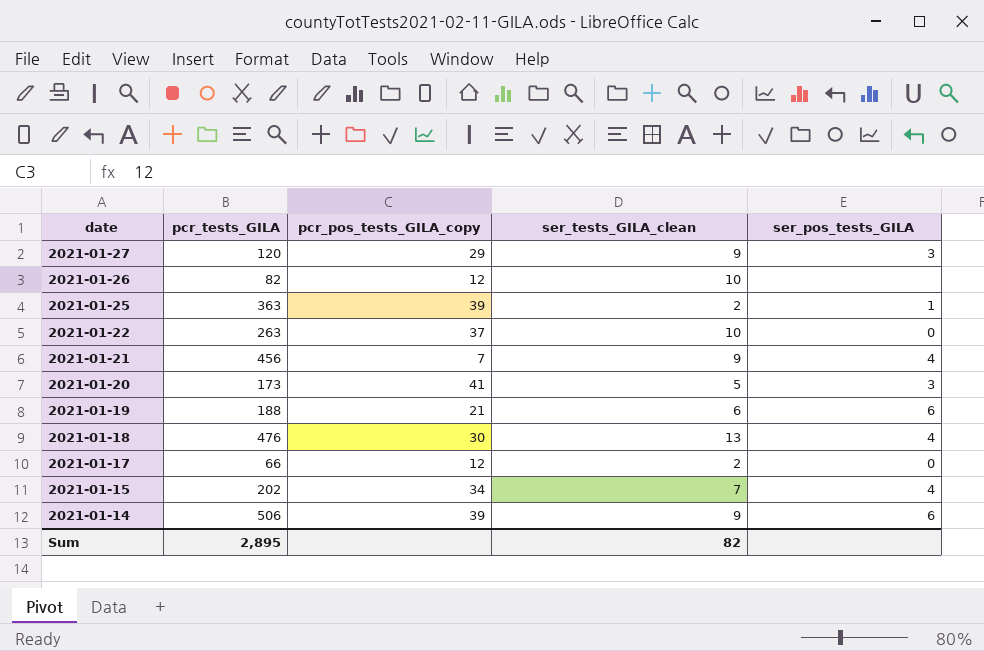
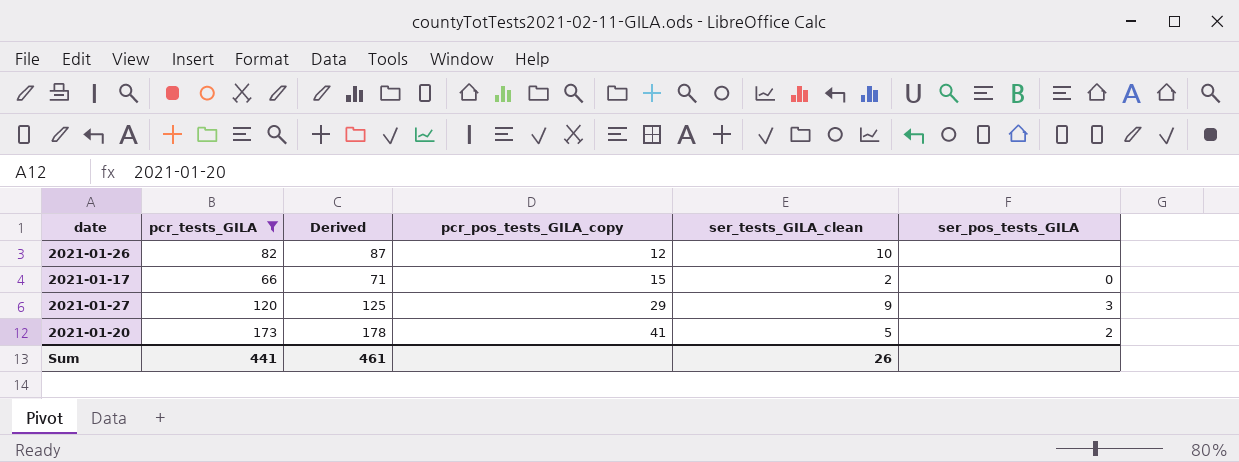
filter: none -> pcr_tests_GILA <= 173
row order: date descending -> pcr_pos_tests_GILA_copy ascending
column Derived | formula: none -> [pcr_tests_GILA] + 5
2021-01-17 | pcr_pos_tests_GILA_copy: 12 -> 15
2021-01-20 | ser_pos_tests_GILA: 3 -> 2
Sum | pcr_tests_GILA: 2,895 -> 441
Sum | ser_tests_GILA_clean: 82 -> 26

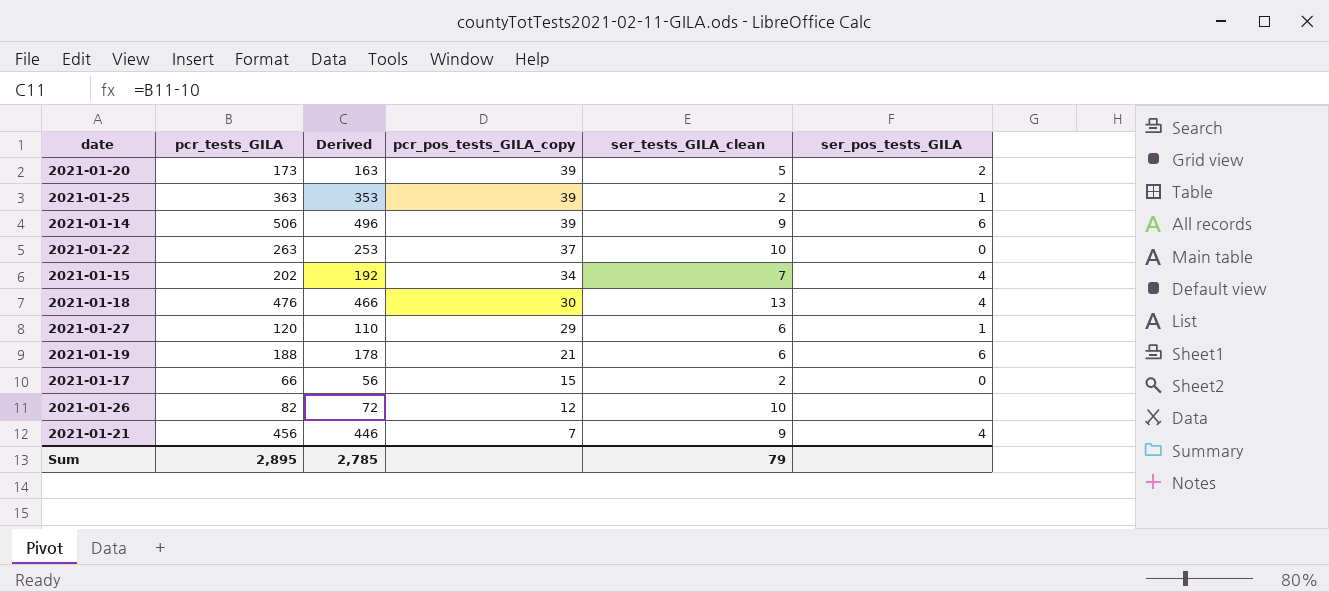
filter: pcr_tests_GILA <= 173 -> none
row order: pcr_pos_tests_GILA_copy ascending -> pcr_pos_tests_GILA_copy descending
column Derived | formula: [pcr_tests_GILA] + 5 -> [pcr_tests_GILA] - 10
2021-01-20 | pcr_pos_tests_GILA_copy: 41 -> 39
2021-01-27 | ser_tests_GILA_clean: 9 -> 6
2021-01-27 | ser_pos_tests_GILA: 3 -> 1
Sum | pcr_tests_GILA: 441 -> 2,895
Sum | Derived: 461 -> 2,785
Sum | ser_tests_GILA_clean: 26 -> 79

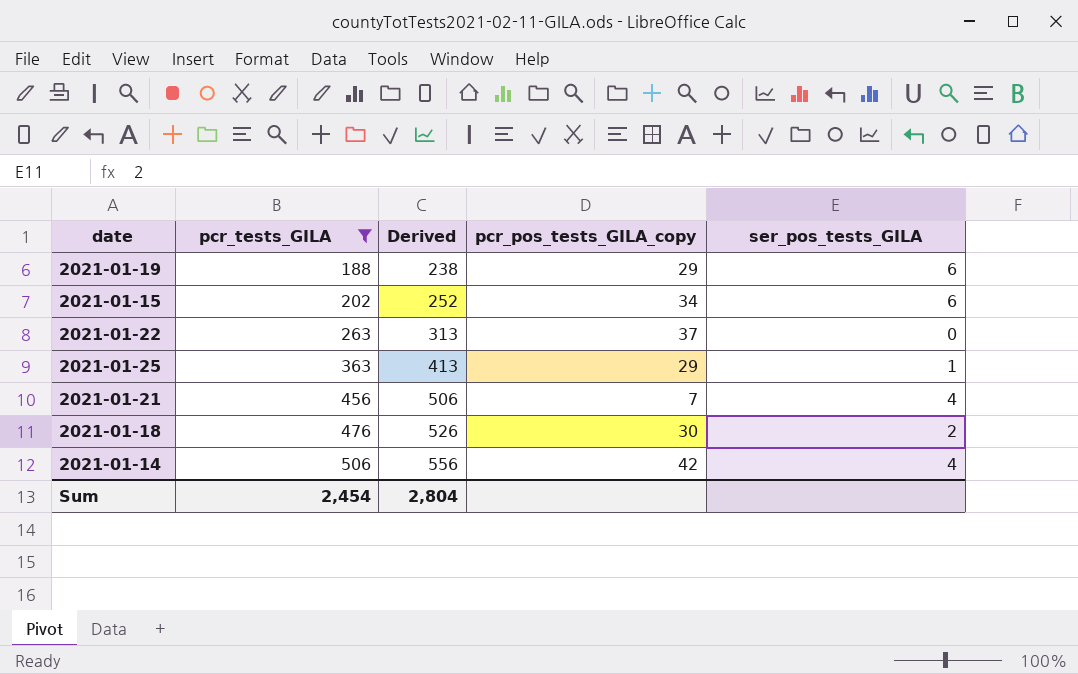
filter: none -> pcr_tests_GILA >= 188
row order: pcr_pos_tests_GILA_copy descending -> pcr_tests_GILA ascending
column ser_tests_GILA_clean | position: 5 -> none
column Derived | formula: [pcr_tests_GILA] - 10 -> [pcr_tests_GILA] + 50
2021-01-19 | pcr_pos_tests_GILA_copy: 21 -> 29
2021-01-15 | ser_pos_tests_GILA: 4 -> 6
2021-01-25 | pcr_pos_tests_GILA_copy: 39 -> 29
2021-01-18 | ser_pos_tests_GILA: 4 -> 2
2021-01-14 | pcr_pos_tests_GILA_copy: 39 -> 42
2021-01-14 | ser_pos_tests_GILA: 6 -> 4
Sum | pcr_tests_GILA: 2,895 -> 2,454
Sum | Derived: 2,785 -> 2,804

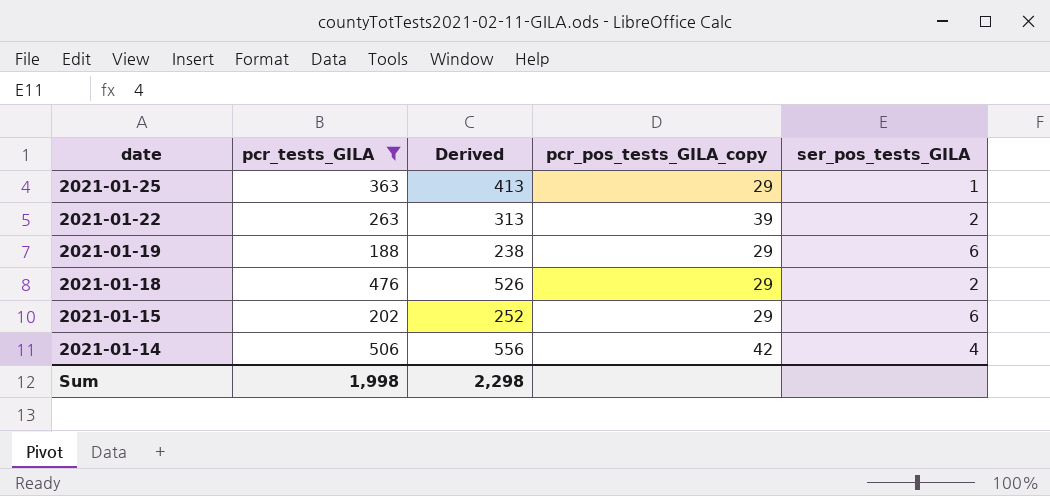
row order: pcr_tests_GILA ascending -> date descending
row 2021-01-21: 456 | 506 | 7 | 4 -> none
2021-01-22 | pcr_pos_tests_GILA_copy: 37 -> 39
2021-01-22 | ser_pos_tests_GILA: 0 -> 2
2021-01-18 | pcr_pos_tests_GILA_copy: 30 -> 29
2021-01-15 | pcr_pos_tests_GILA_copy: 34 -> 29
Sum | pcr_tests_GILA: 2,454 -> 1,998
Sum | Derived: 2,804 -> 2,298

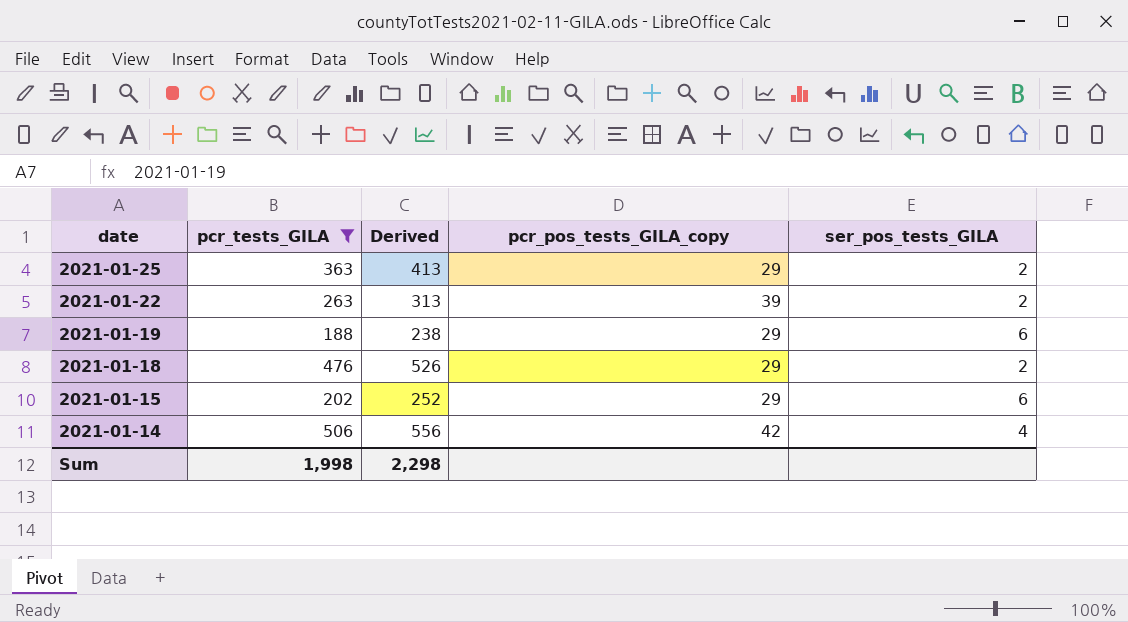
2021-01-25 | ser_pos_tests_GILA: 1 -> 2

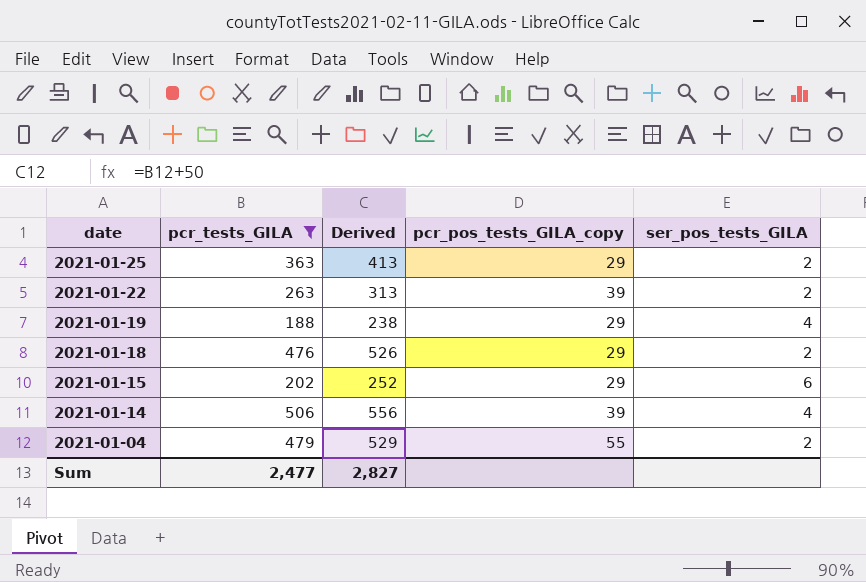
2021-01-19 | ser_pos_tests_GILA: 6 -> 4
2021-01-14 | pcr_pos_tests_GILA_copy: 42 -> 39
row 2021-01-04: none -> 479 | 529 | 55 | 2
Sum | pcr_tests_GILA: 1,998 -> 2,477
Sum | Derived: 2,298 -> 2,827

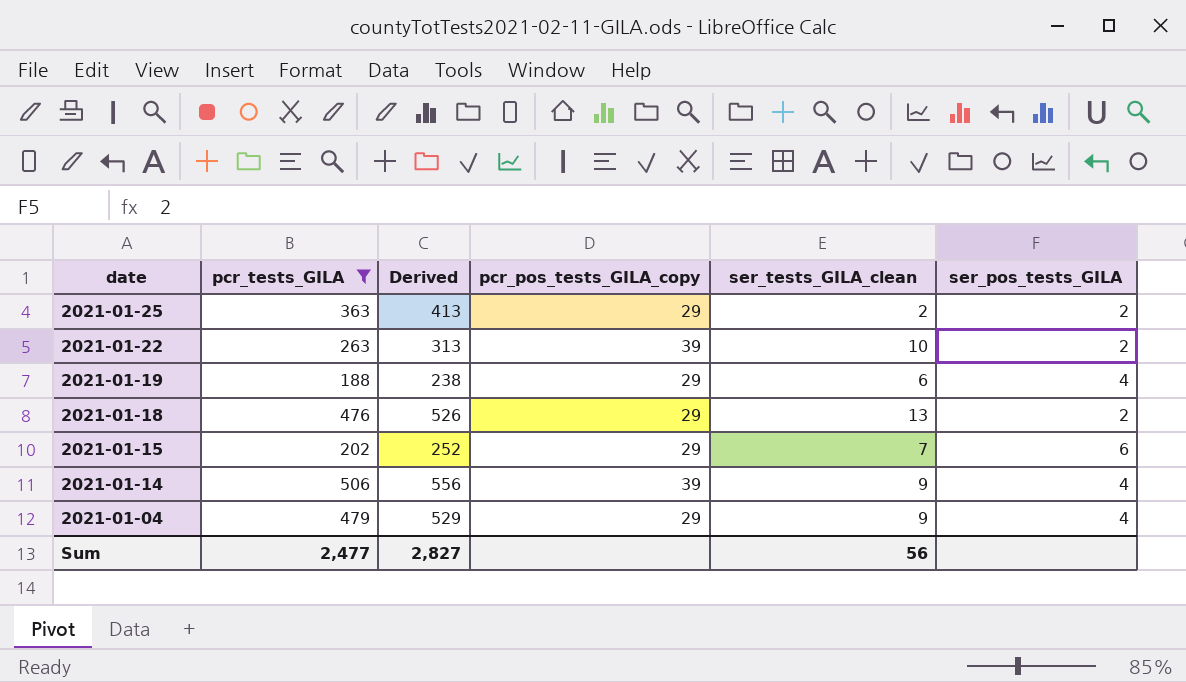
column ser_tests_GILA_clean | position: none -> 5
2021-01-04 | pcr_pos_tests_GILA_copy: 55 -> 29
2021-01-04 | ser_pos_tests_GILA: 2 -> 4

